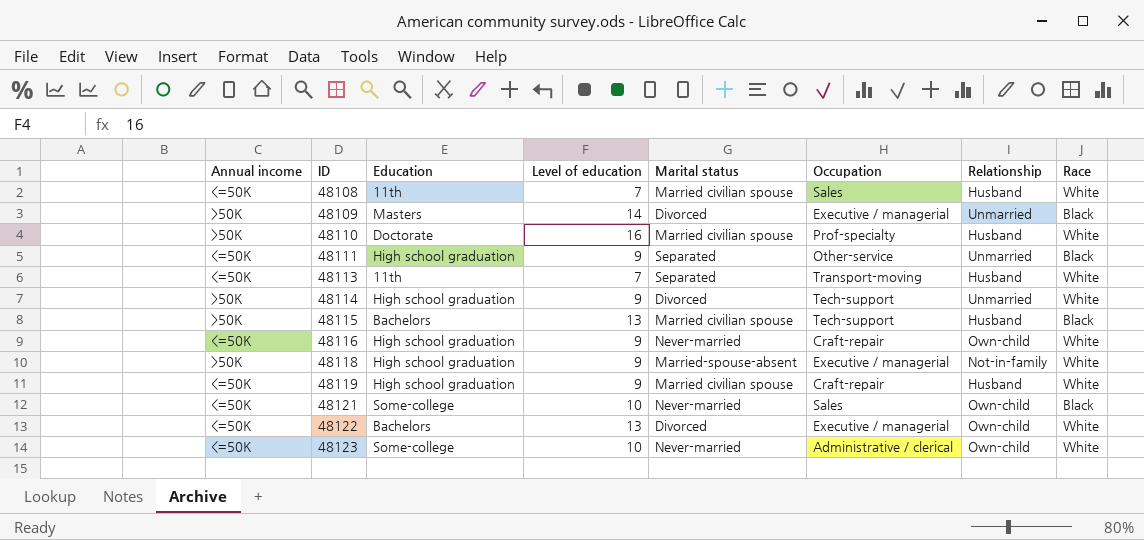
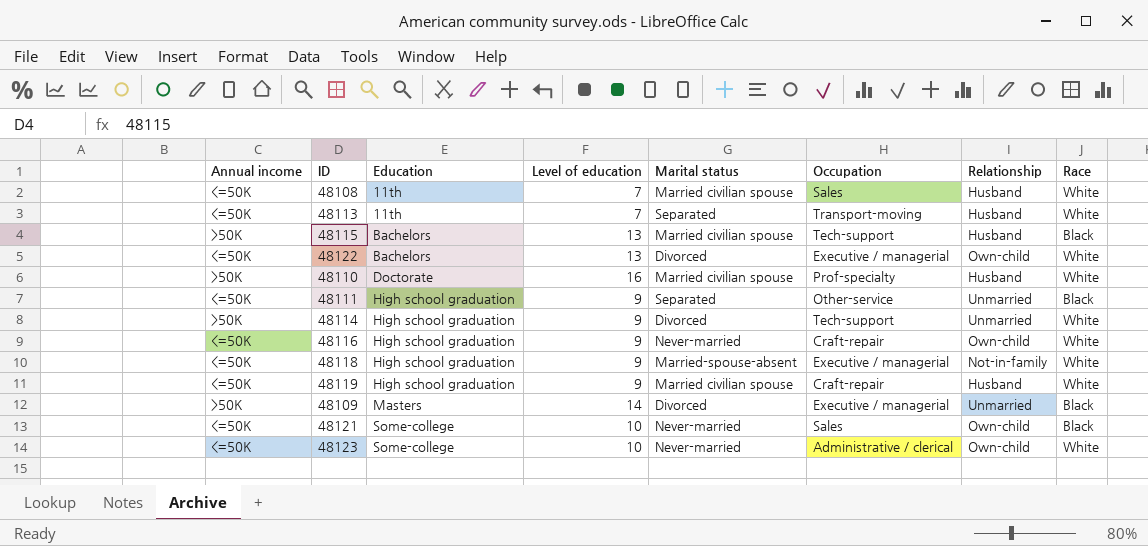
row order: ID ascending -> Education ascending
48118 | Annual income: >50K -> <=50K

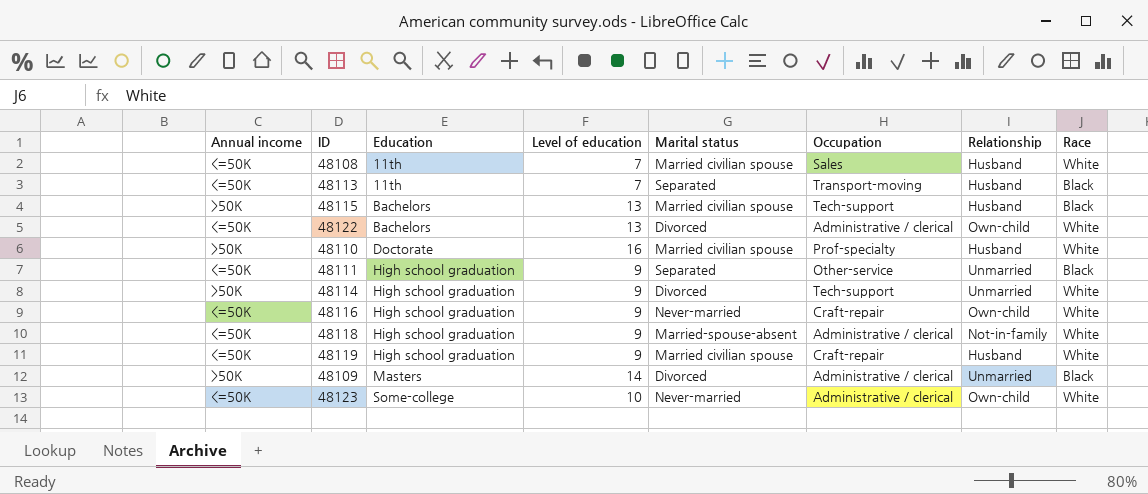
row 48121: <=50K | Some-college | 10 | Never-married | Sales | Own-child | Black -> none
48113 | Race: White -> Black
48122 | Occupation: Executive / managerial -> Administrative / clerical
48118 | Occupation: Executive / managerial -> Administrative / clerical
48109 | Occupation: Executive / managerial -> Administrative / clerical

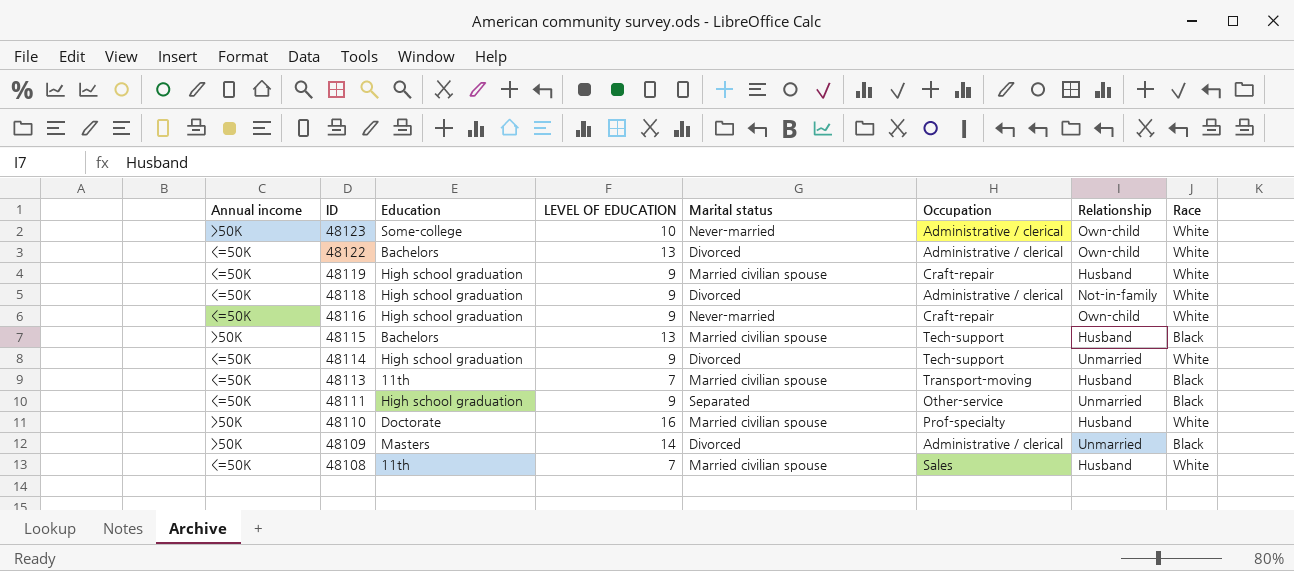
row order: Education ascending -> ID descending
column name: Level of education -> LEVEL OF EDUCATION
48123 | Annual income: <=50K -> >50K
48118 | Marital status: Married-spouse-absent -> Divorced
48114 | Annual income: >50K -> <=50K
48113 | Marital status: Separated -> Married civilian spouse

